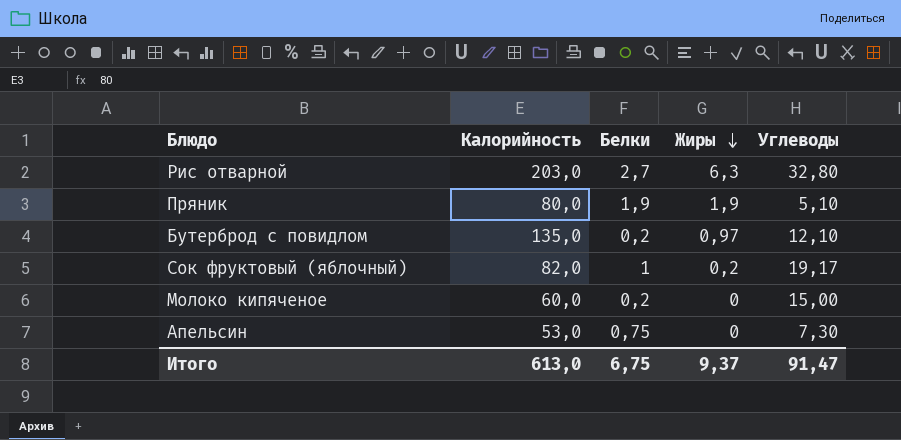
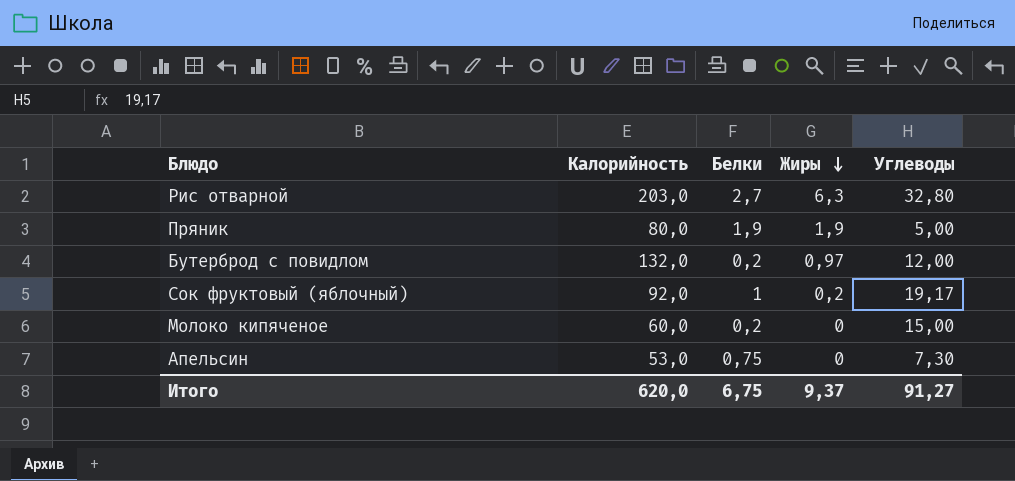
Пряник | Углеводы: 5,10 -> 5,00
Бутерброд с повидлом | Калорийность: 135,0 -> 132,0
Бутерброд с повидлом | Углеводы: 12,10 -> 12,00
Сок фруктовый (яблочный) | Калорийность: 82,0 -> 92,0
Итого | Калорийность: 613,0 -> 620,0
Итого | Углеводы: 91,47 -> 91,27

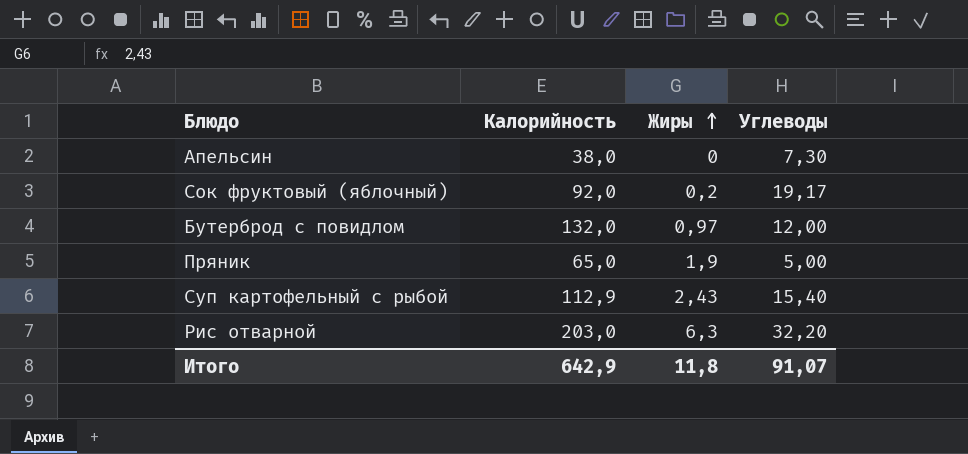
row order: Жиры descending -> Жиры ascending
column Белки | position: 3 -> none
row Молоко кипяченое: 60,0 | 0,2 | 0 | 15,00 -> none
Апельсин | Калорийность: 53,0 -> 38,0
Пряник | Калорийность: 80,0 -> 65,0
row Суп картофельный с рыбой: none -> 112,9 | 2,43 | 15,40
Рис отварной | Углеводы: 32,80 -> 32,20
Итого | Калорийность: 620,0 -> 642,9
Итого | Жиры: 9,37 -> 11,8
Итого | Углеводы: 91,27 -> 91,07

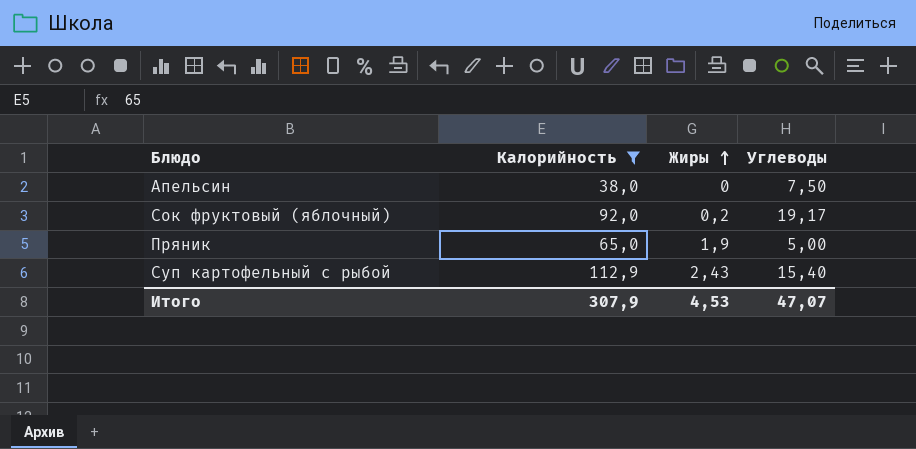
filter: none -> Калорийность <= 112,9
Апельсин | Углеводы: 7,30 -> 7,50
Итого | Калорийность: 642,9 -> 307,9
Итого | Жиры: 11,8 -> 4,53
Итого | Углеводы: 91,07 -> 47,07

